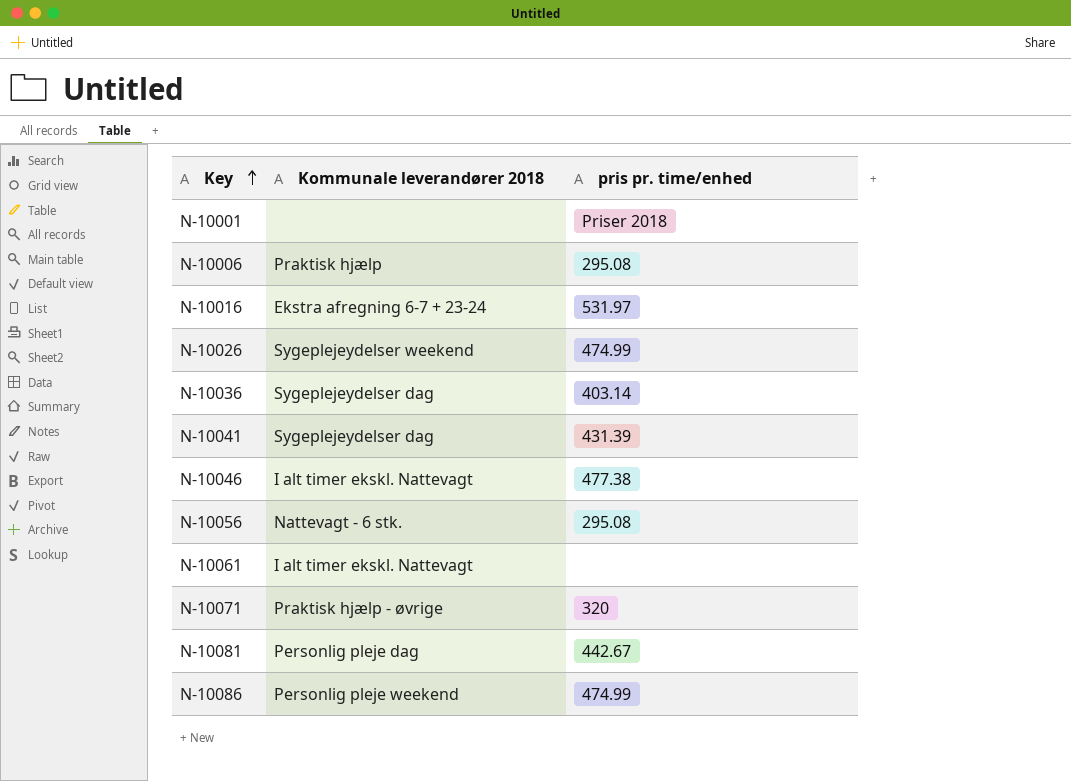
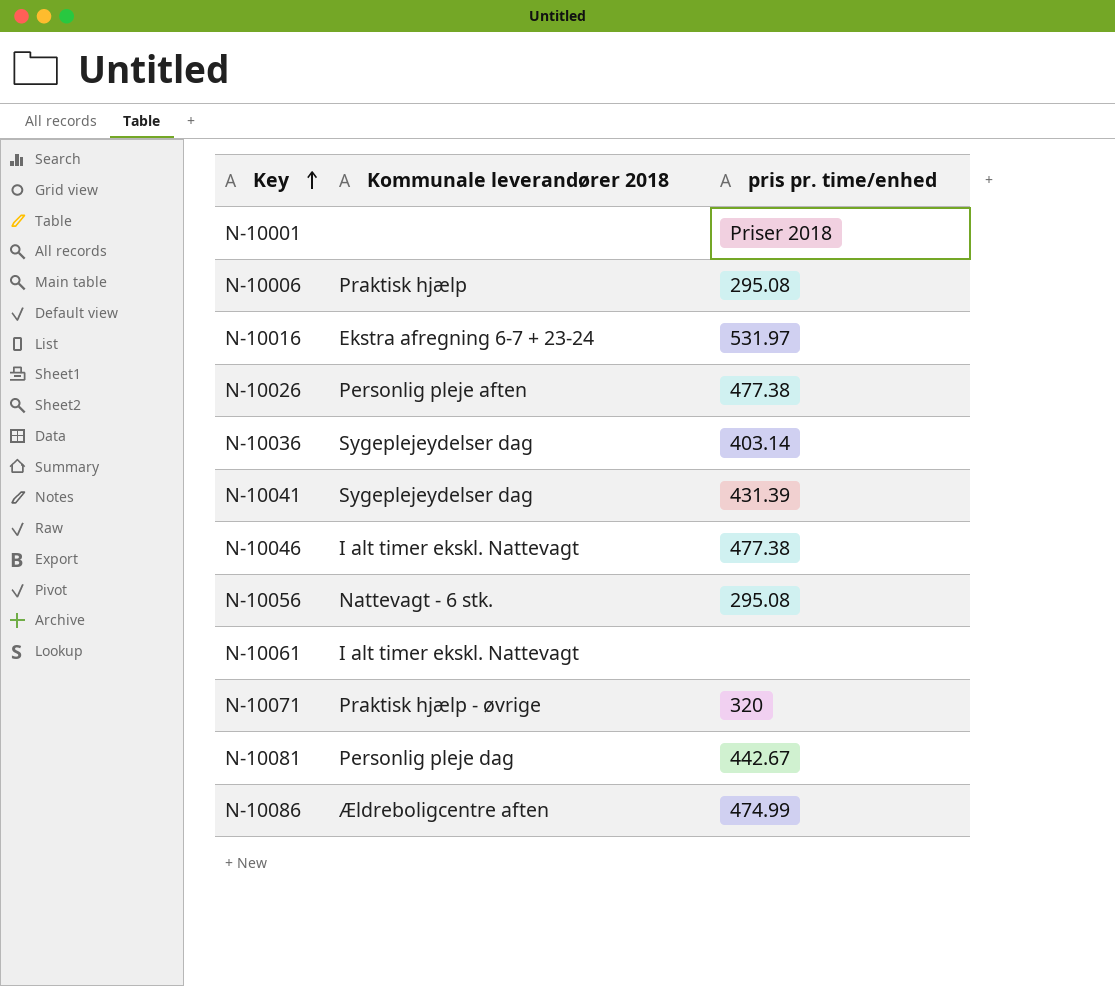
N-10026 | Kommunale leverandører 2018: Sygeplejeydelser weekend -> Personlig pleje aften
N-10026 | pris pr. time/enhed: 474.99 -> 477.38
N-10086 | Kommunale leverandører 2018: Personlig pleje weekend -> Ældreboligcentre aften

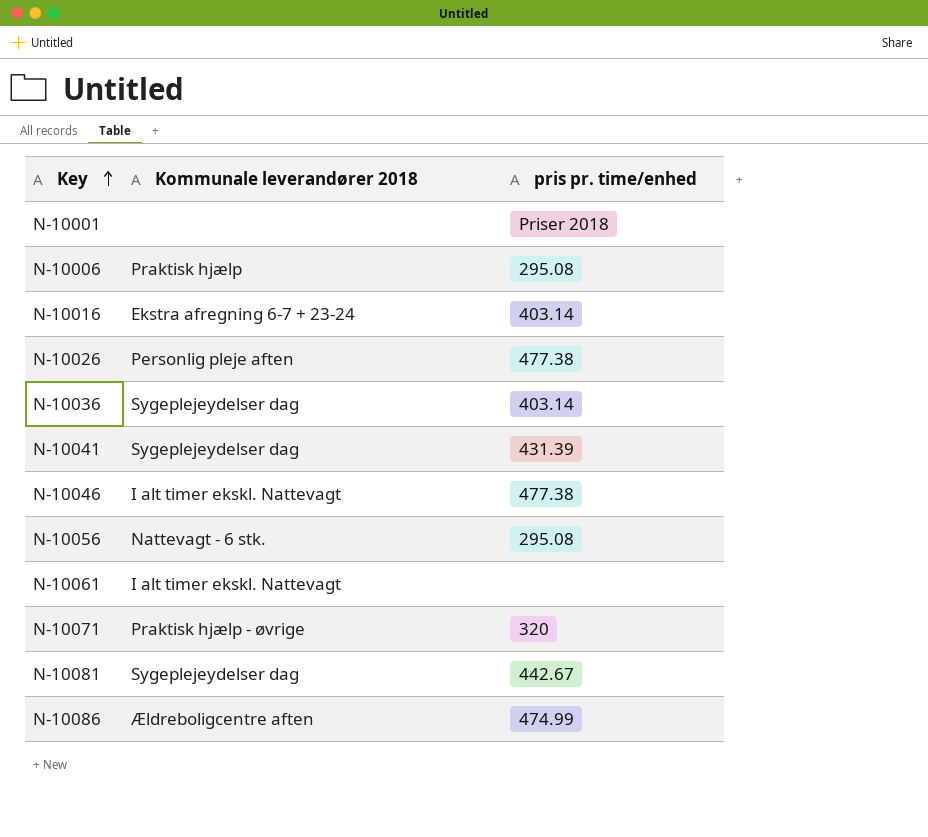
N-10016 | pris pr. time/enhed: 531.97 -> 403.14
N-10081 | Kommunale leverandører 2018: Personlig pleje dag -> Sygeplejeydelser dag

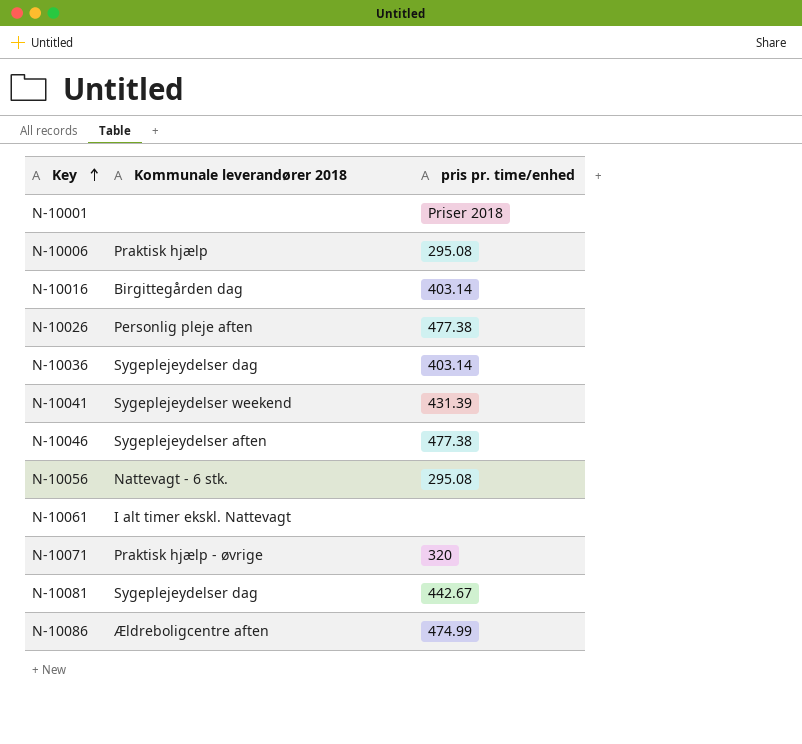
N-10016 | Kommunale leverandører 2018: Ekstra afregning 6-7 + 23-24 -> Birgittegården dag
N-10041 | Kommunale leverandører 2018: Sygeplejeydelser dag -> Sygeplejeydelser weekend
N-10046 | Kommunale leverandører 2018: I alt timer ekskl. Nattevagt -> Sygeplejeydelser aften

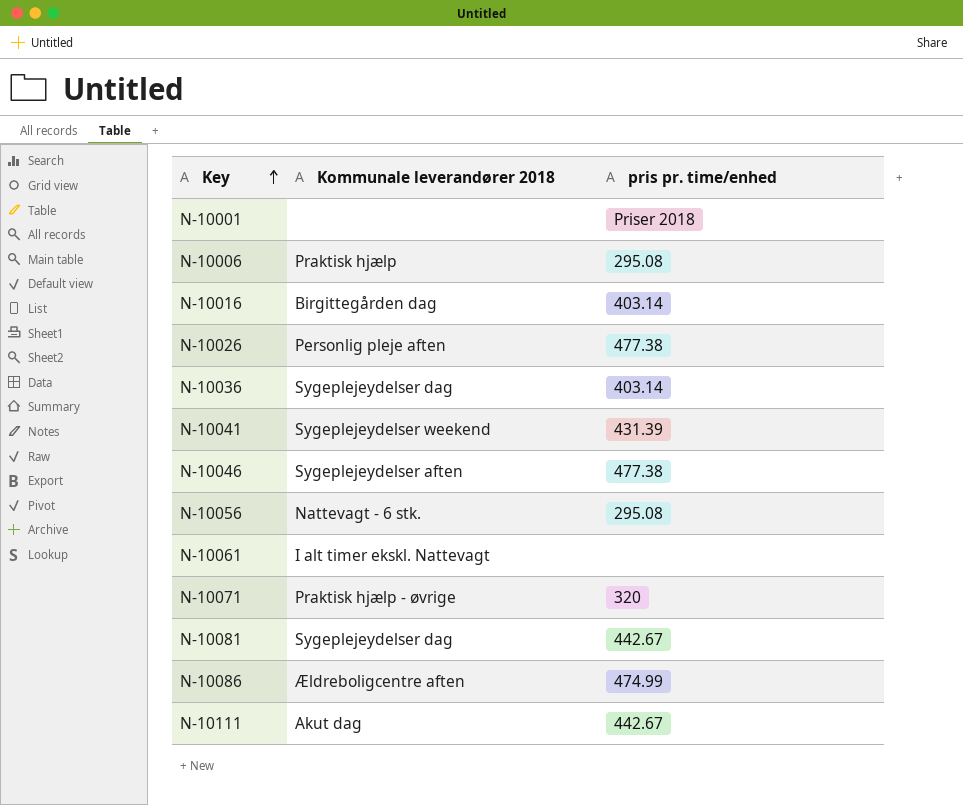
row N-10111: none -> Akut dag | 442.67

